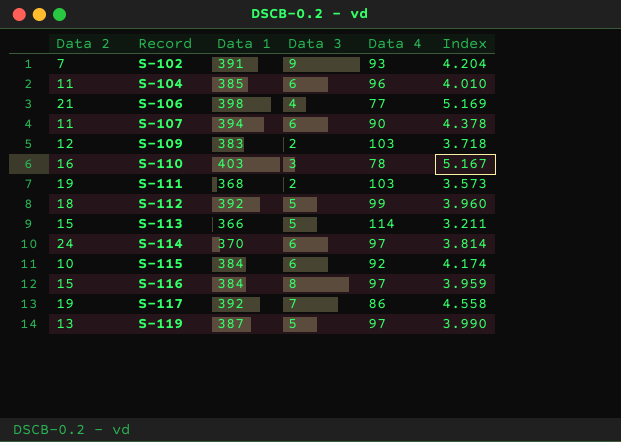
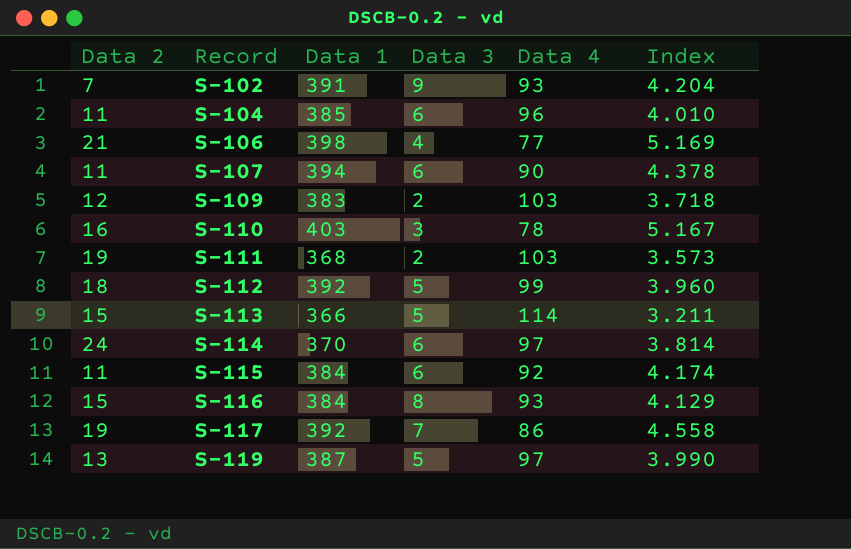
S-115 | Data 2: 10 -> 11
S-116 | Data 4: 97 -> 93
S-116 | Index: 3.959 -> 4.129

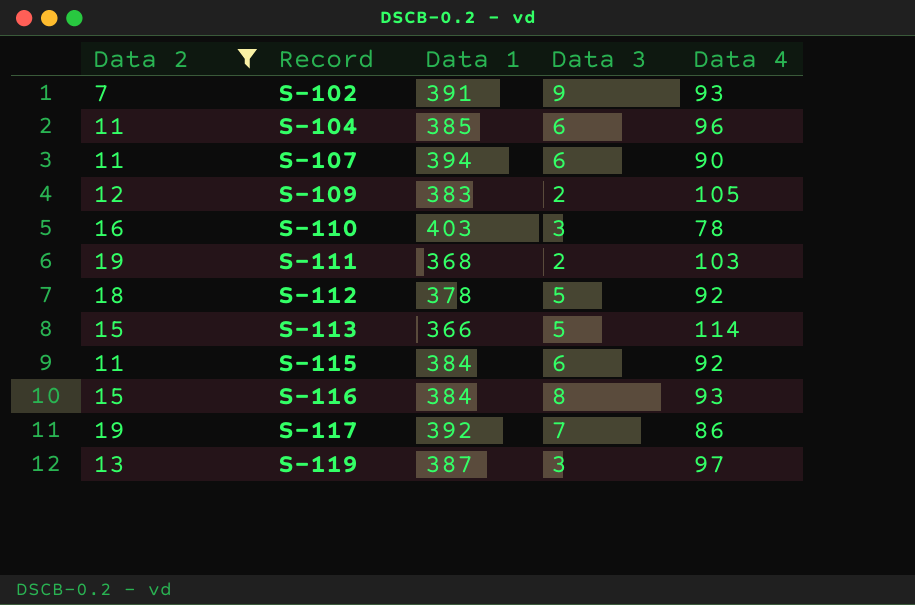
filter: none -> Data 2 <= 19
column Index | formula: [Data 1] / [Data 4] -> none
S-109 | Data 4: 103 -> 105
S-112 | Data 1: 392 -> 378
S-112 | Data 4: 99 -> 92
S-119 | Data 3: 5 -> 3

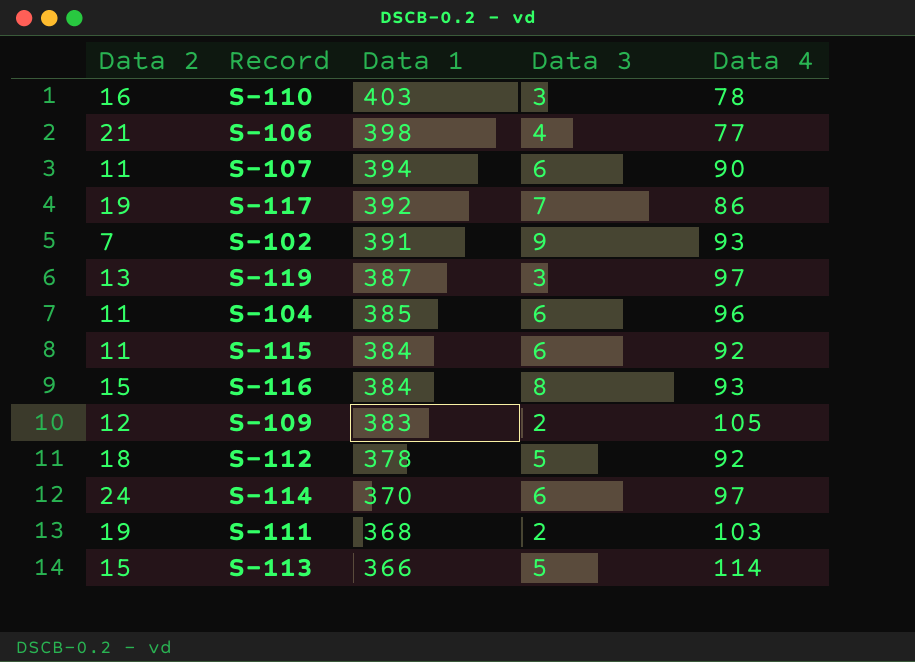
filter: Data 2 <= 19 -> none
row order: Record ascending -> Data 1 descending

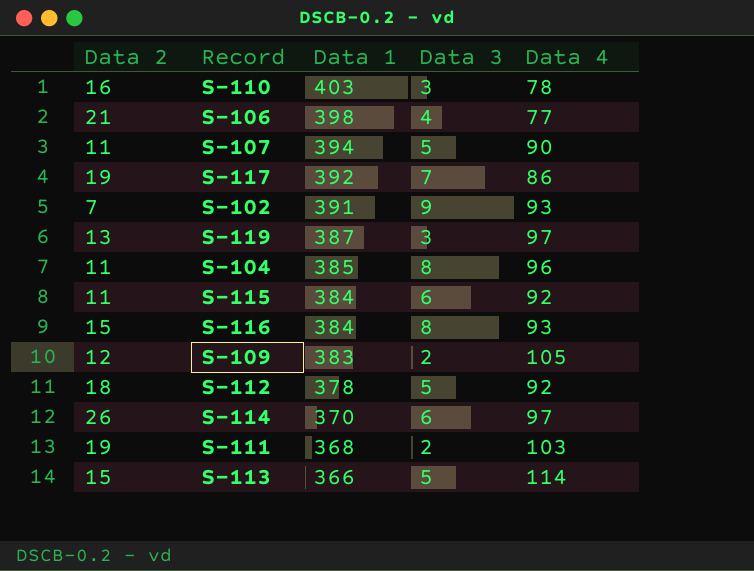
S-107 | Data 3: 6 -> 5
S-104 | Data 3: 6 -> 8
S-114 | Data 2: 24 -> 26

